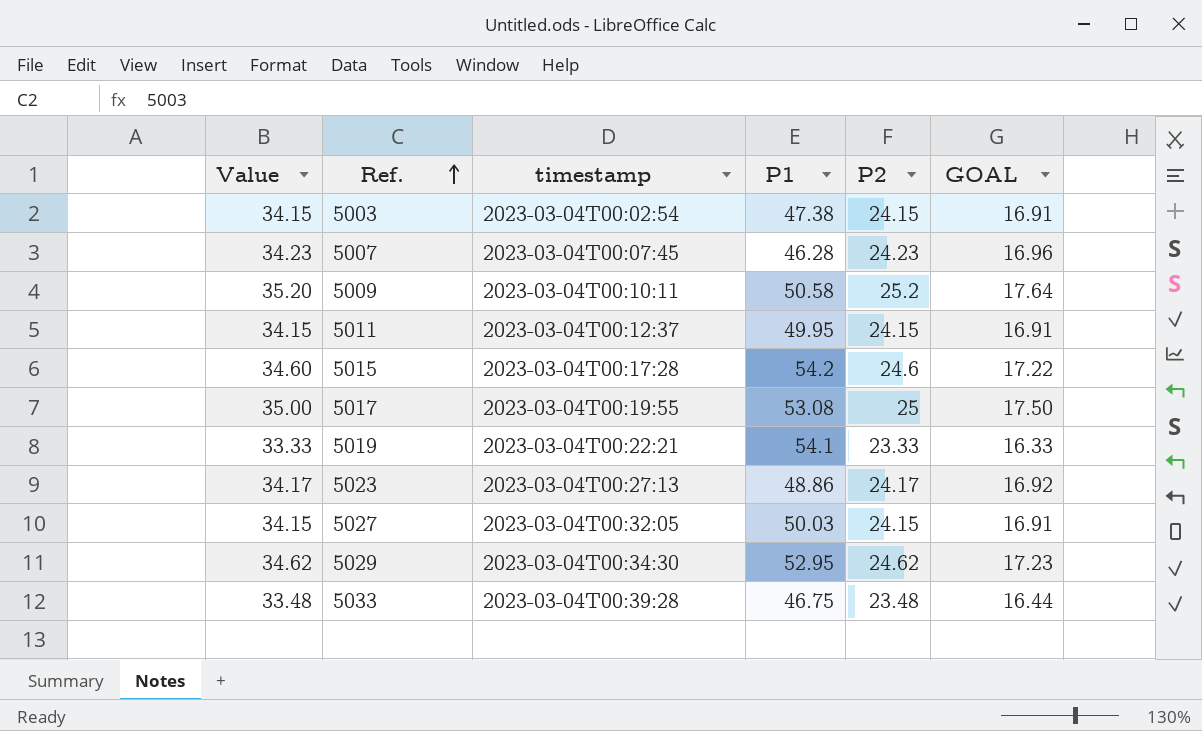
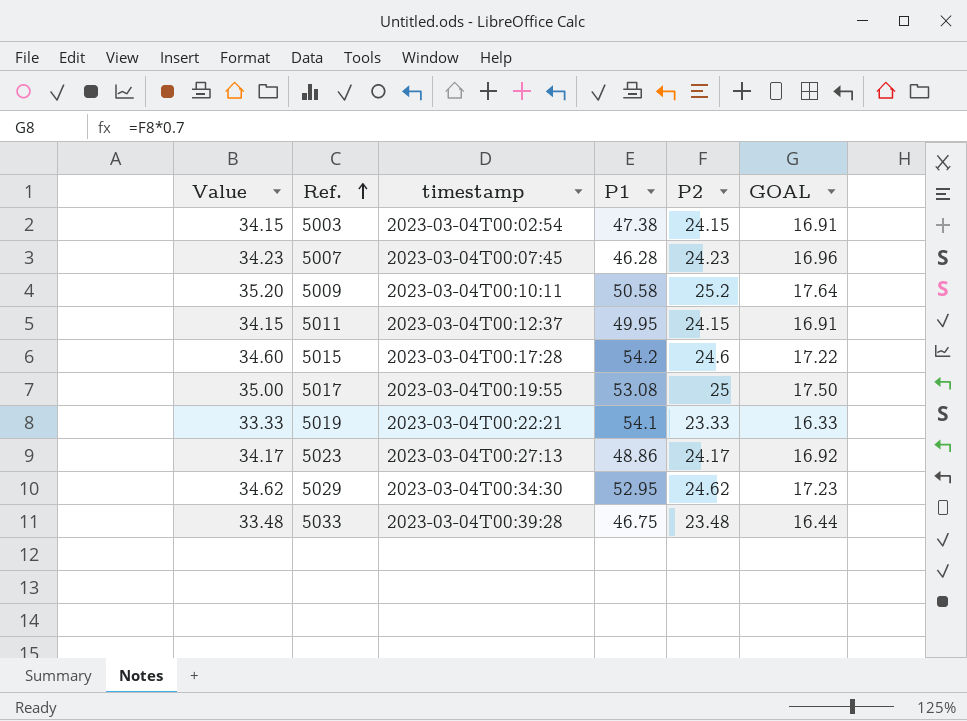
row 5027: 34.15 | 2023-03-04T00:32:05 | 50.03 | 24.15 | 16.91 -> none

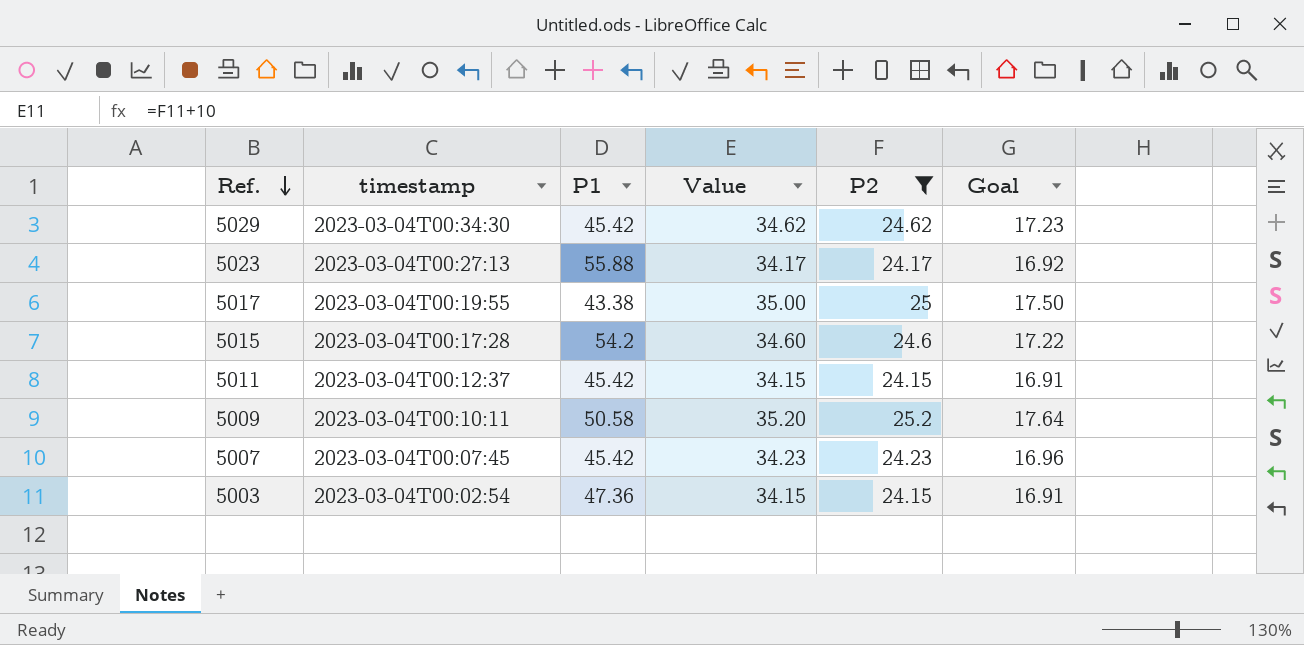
filter: none -> P2 >= 24.15
row order: Ref. ascending -> Ref. descending
column Value | position: 1 -> 4
column name: GOAL -> Goal
5029 | P1: 52.95 -> 45.42
5023 | P1: 48.86 -> 55.88
5017 | P1: 53.08 -> 43.38
5011 | P1: 49.95 -> 45.42
5007 | P1: 46.28 -> 45.42
5003 | P1: 47.38 -> 47.36

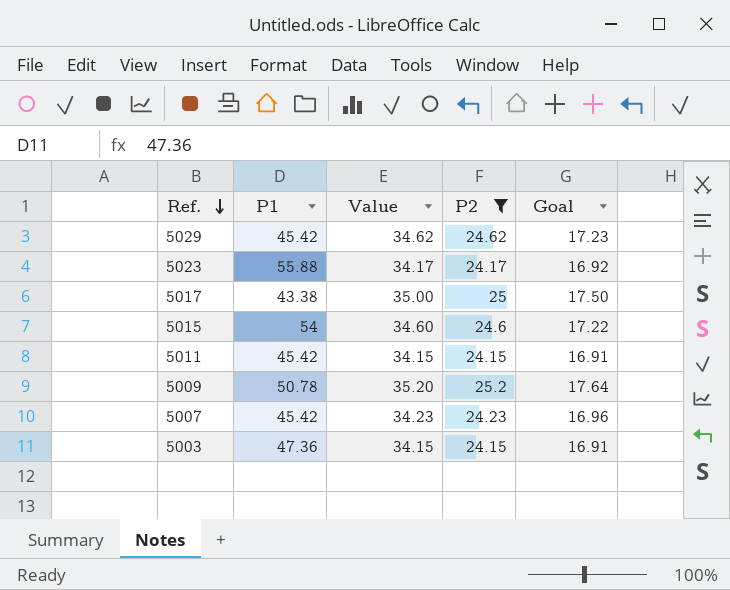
column timestamp | position: 2 -> none
5015 | P1: 54.2 -> 54
5009 | P1: 50.58 -> 50.78

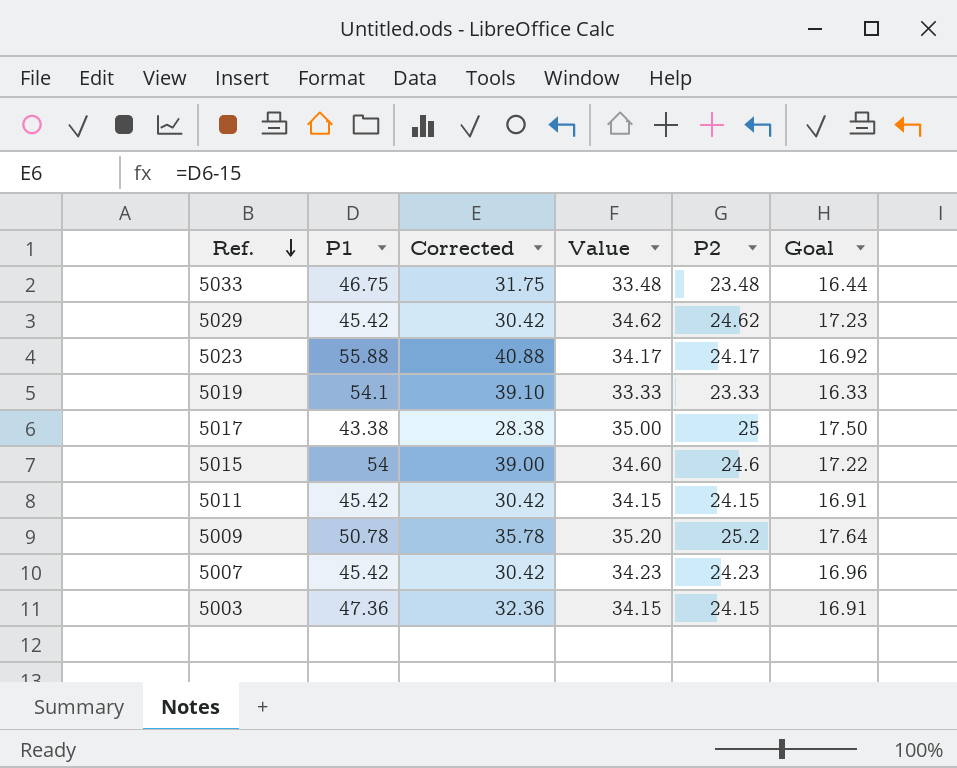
filter: P2 >= 24.15 -> none
column Corrected | formula: none -> [P1] - 15

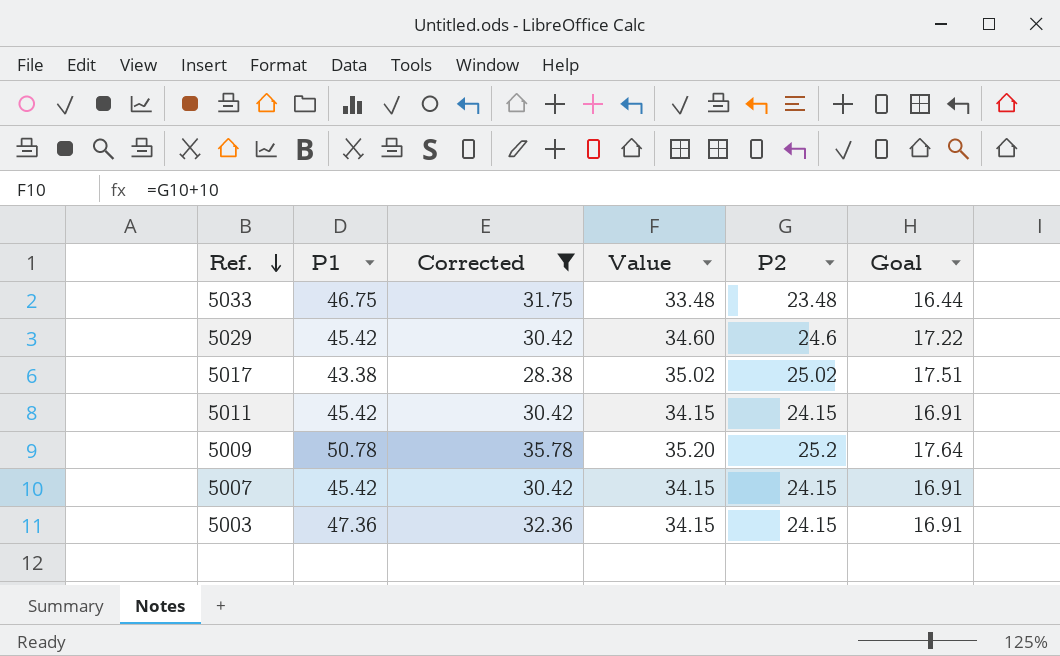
filter: none -> Corrected <= 35.78
5029 | Value: 34.62 -> 34.60
5029 | P2: 24.62 -> 24.6
5029 | Goal: 17.23 -> 17.22
5017 | Value: 35.00 -> 35.02
5017 | P2: 25 -> 25.02
5017 | Goal: 17.50 -> 17.51
5007 | Value: 34.23 -> 34.15
5007 | P2: 24.23 -> 24.15
5007 | Goal: 16.96 -> 16.91

